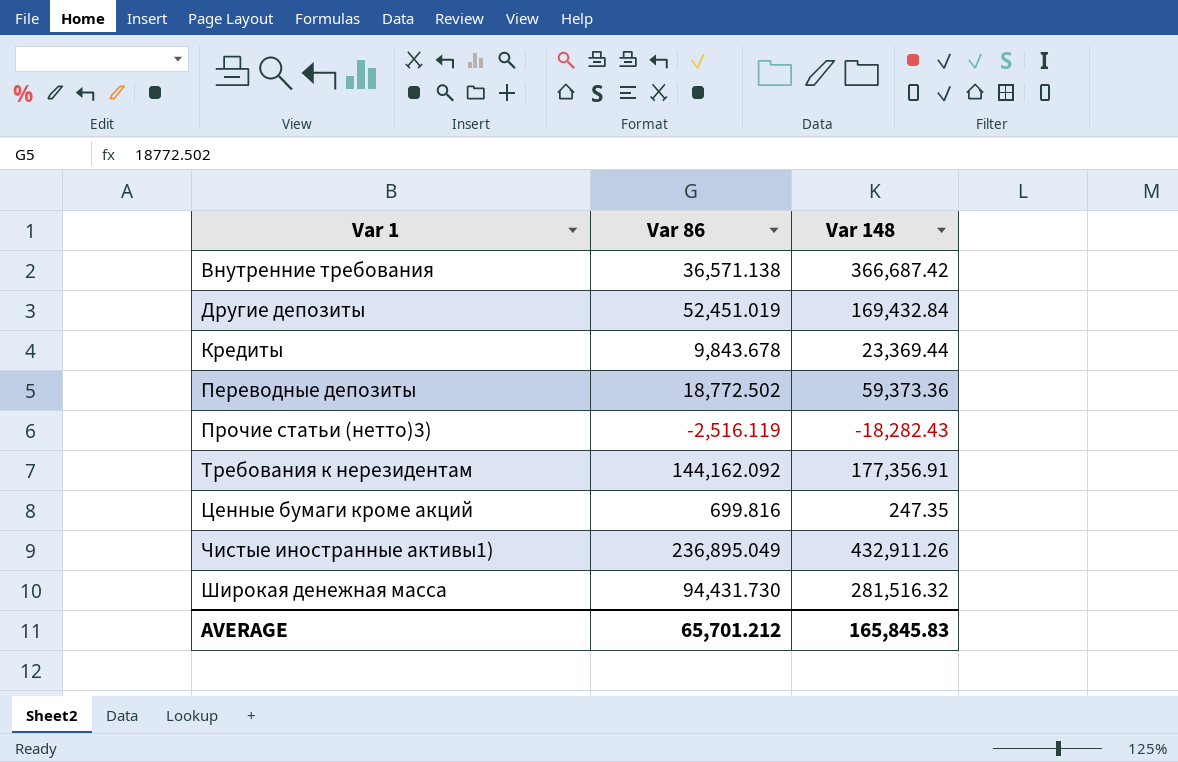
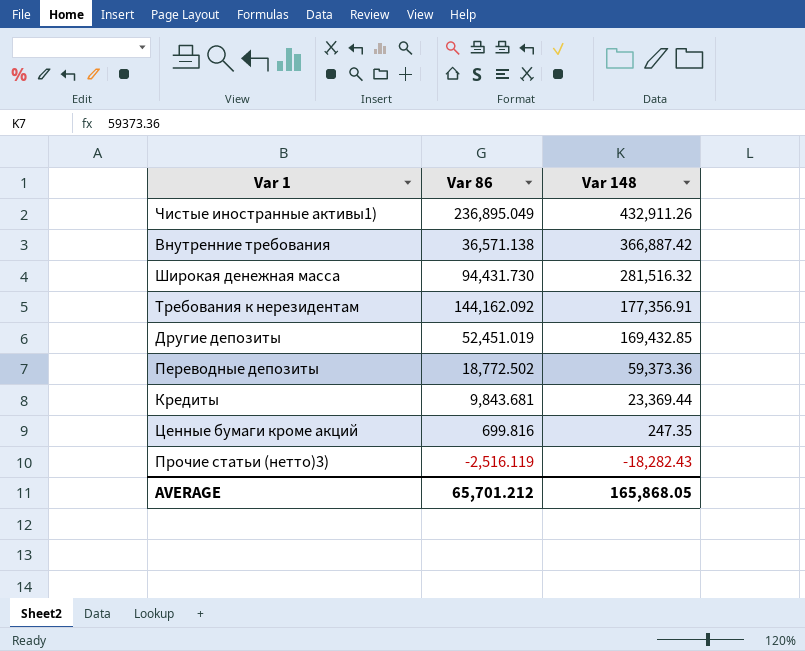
row order: Var 1 ascending -> Var 148 descending
Внутренние требования | Var 148: 366,687.42 -> 366,887.42
Другие депозиты | Var 148: 169,432.84 -> 169,432.85
Кредиты | Var 86: 9,843.678 -> 9,843.681
AVERAGE | Var 148: 165,845.83 -> 165,868.05

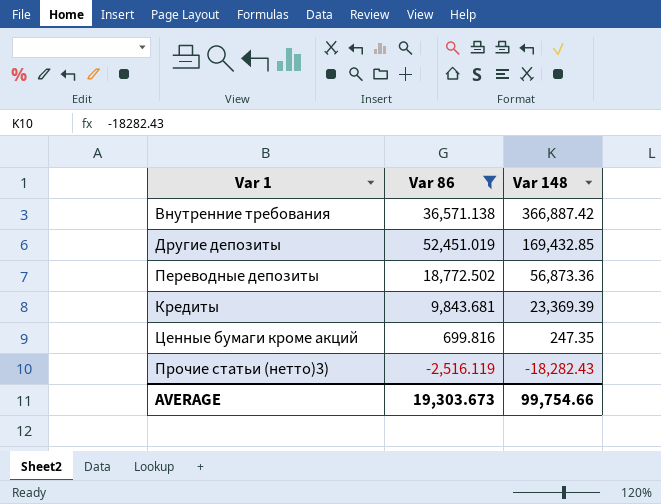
filter: none -> Var 86 <= 52,451.019
Переводные депозиты | Var 148: 59,373.36 -> 56,873.36
Кредиты | Var 148: 23,369.44 -> 23,369.39
AVERAGE | Var 86: 65,701.212 -> 19,303.673
AVERAGE | Var 148: 165,868.05 -> 99,754.66

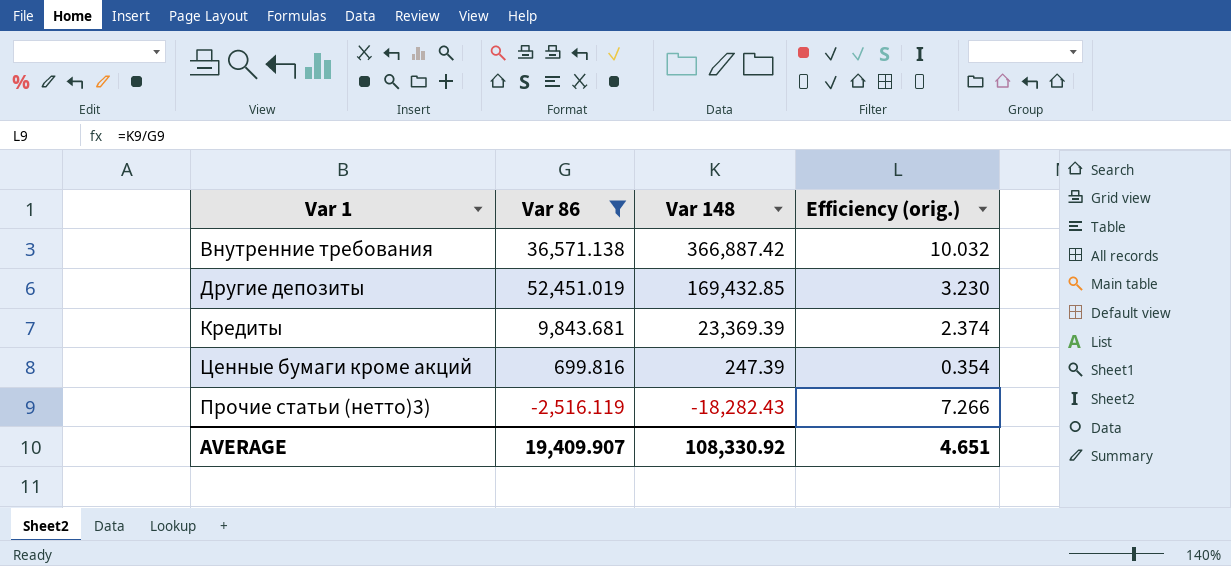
column Efficiency (orig.) | formula: none -> [Var 148] / [Var 86]
row Переводные депозиты: 18,772.502 | 56,873.36 -> none
Ценные бумаги кроме акций | Var 148: 247.35 -> 247.39
AVERAGE | Var 86: 19,303.673 -> 19,409.907
AVERAGE | Var 148: 99,754.66 -> 108,330.92

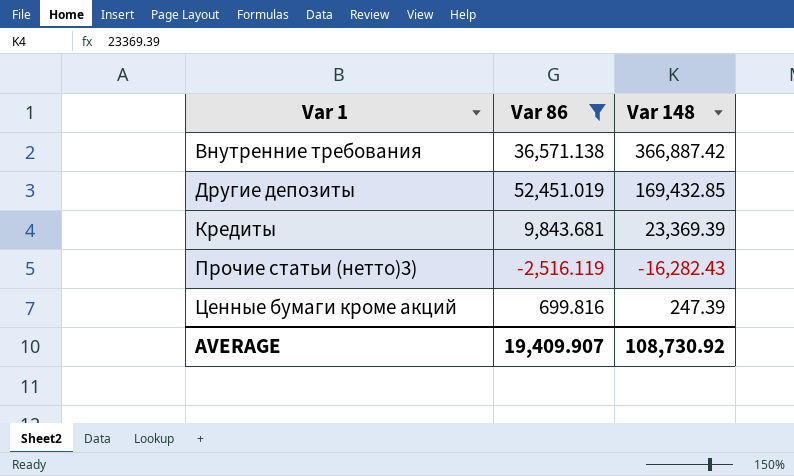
row order: Var 148 descending -> Var 1 ascending
column Efficiency (orig.) | formula: [Var 148] / [Var 86] -> none
Прочие статьи (нетто)3) | Var 148: -18,282.43 -> -16,282.43
AVERAGE | Var 148: 108,330.92 -> 108,730.92

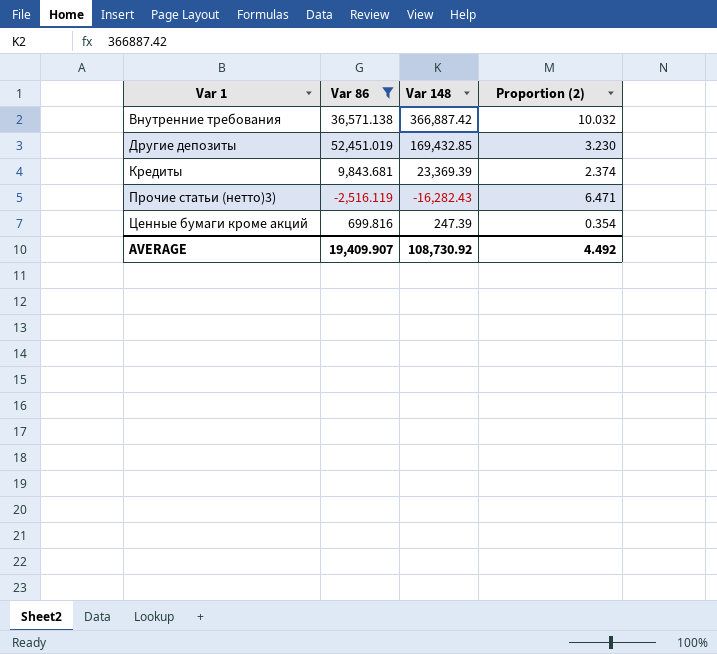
column Proportion (2) | formula: none -> [Var 148] / [Var 86]

